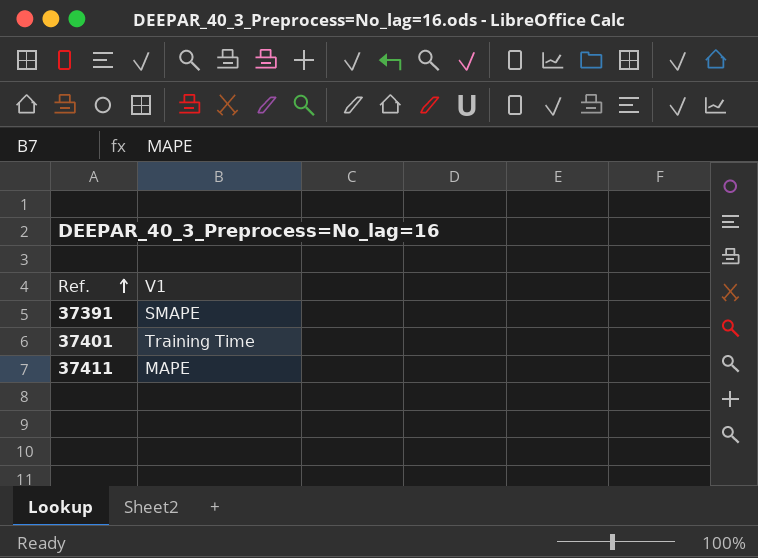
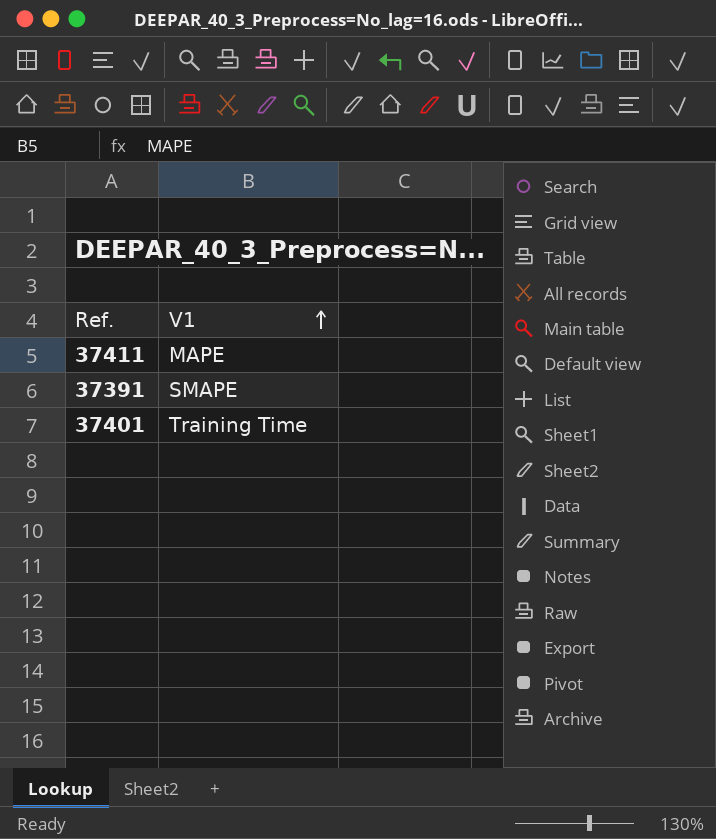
row order: Ref. ascending -> V1 ascending

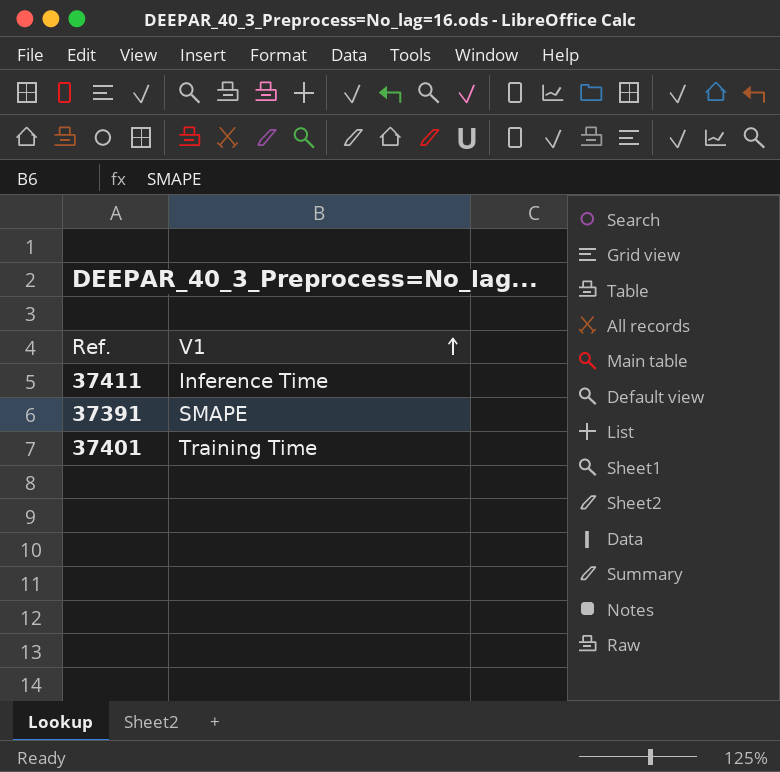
37411 | V1: MAPE -> Inference Time

